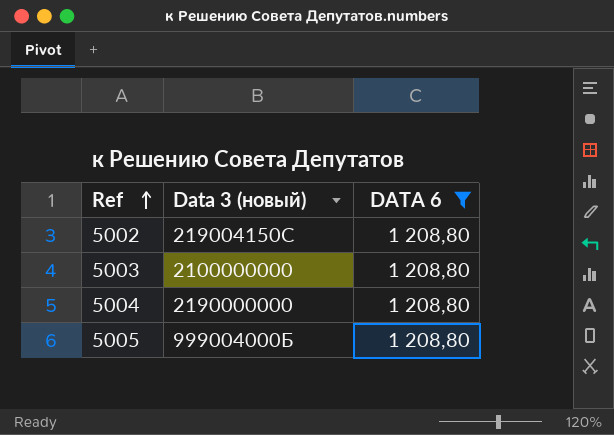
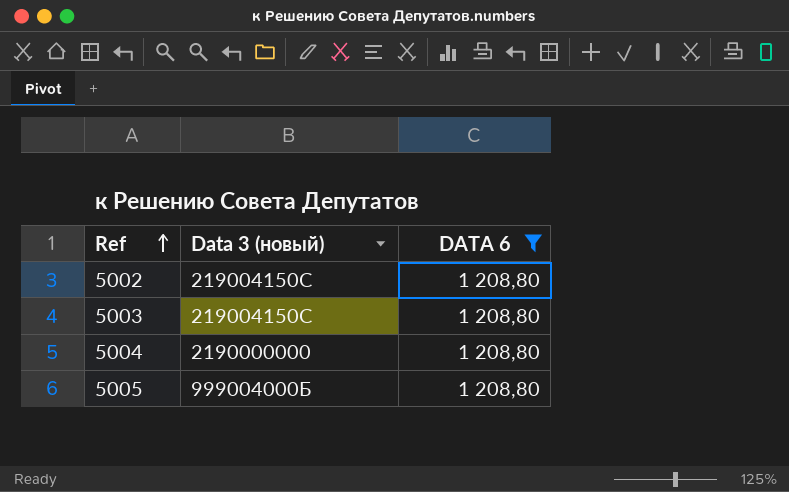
5003 | Data 3 (новый): 2100000000 -> 219004150С

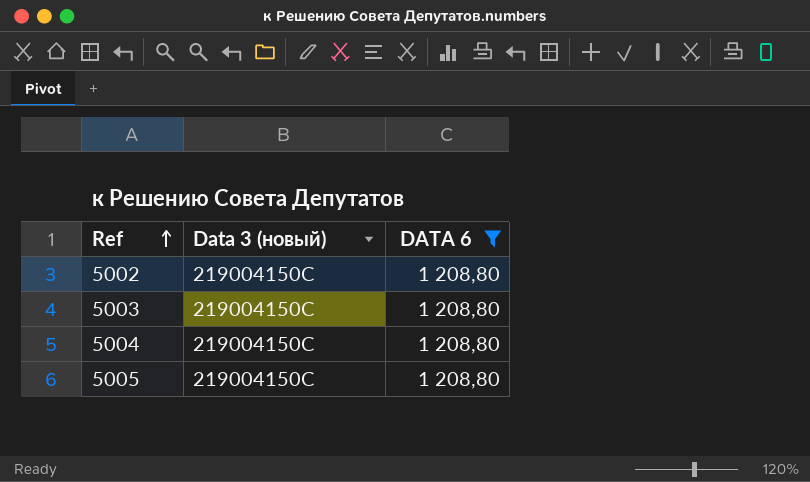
5004 | Data 3 (новый): 2190000000 -> 219004150С
5005 | Data 3 (новый): 999004000Б -> 219004150С

